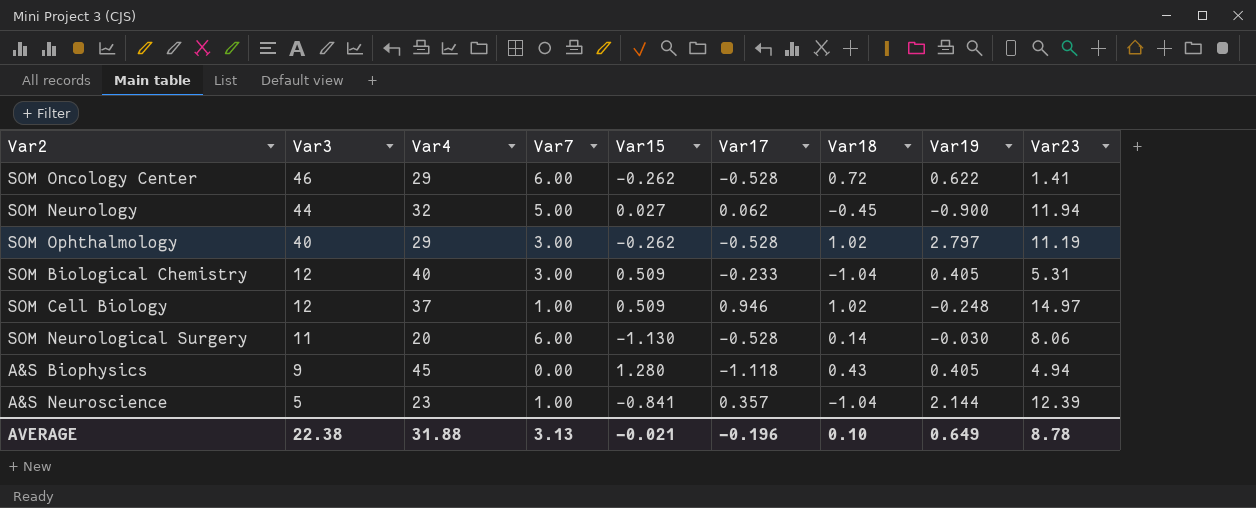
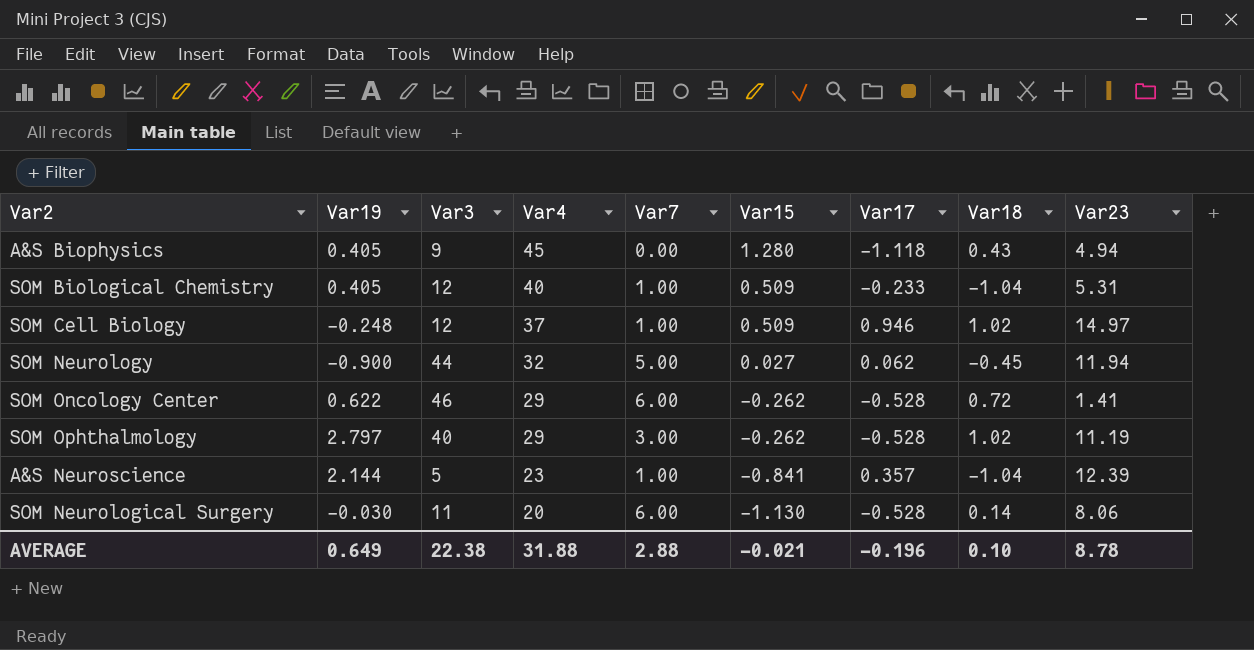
row order: Var3 descending -> Var4 descending
column Var19 | position: 8 -> 2
SOM Biological Chemistry | Var7: 3.00 -> 1.00
AVERAGE | Var7: 3.13 -> 2.88

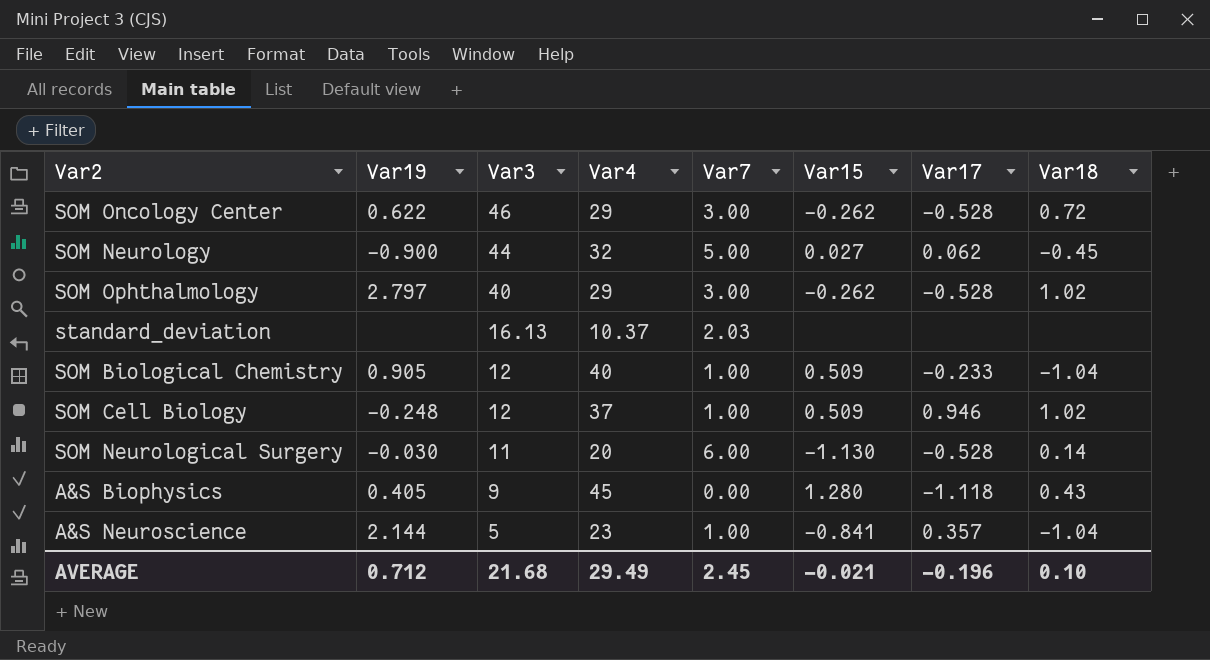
row order: Var4 descending -> Var3 descending
column Var23 | position: 9 -> none
SOM Oncology Center | Var7: 6.00 -> 3.00
row standard_deviation: none -> none | 16.13 | 10.37 | 2.03 | none | none | none
SOM Biological Chemistry | Var19: 0.405 -> 0.905
AVERAGE | Var19: 0.649 -> 0.712
AVERAGE | Var3: 22.38 -> 21.68
AVERAGE | Var4: 31.88 -> 29.49
AVERAGE | Var7: 2.88 -> 2.45

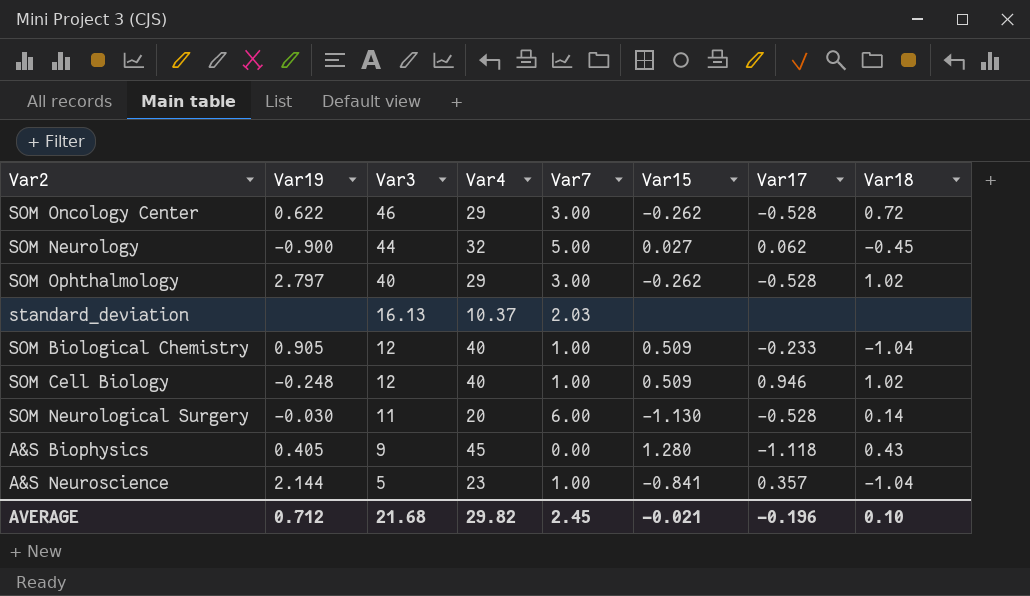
SOM Cell Biology | Var4: 37 -> 40
AVERAGE | Var4: 29.49 -> 29.82

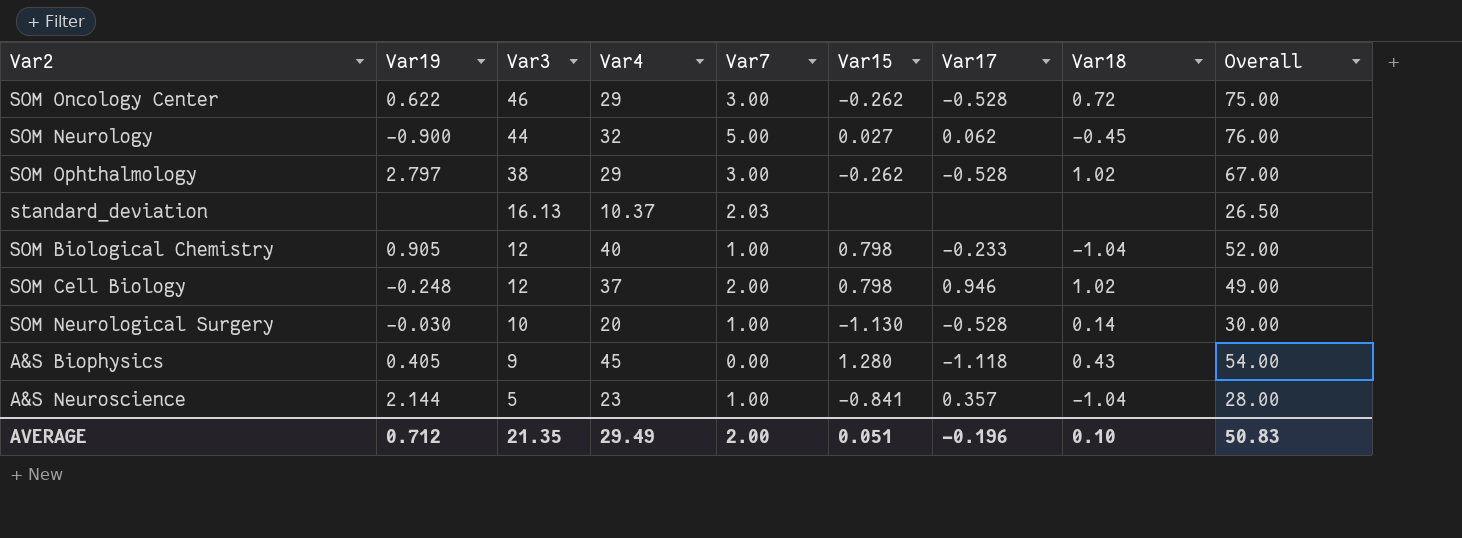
column Overall | formula: none -> [Var3] + [Var4]
SOM Ophthalmology | Var3: 40 -> 38
SOM Biological Chemistry | Var15: 0.509 -> 0.798
SOM Cell Biology | Var4: 40 -> 37
SOM Cell Biology | Var7: 1.00 -> 2.00
SOM Cell Biology | Var15: 0.509 -> 0.798
SOM Neurological Surgery | Var3: 11 -> 10
SOM Neurological Surgery | Var7: 6.00 -> 1.00
AVERAGE | Var3: 21.68 -> 21.35
AVERAGE | Var4: 29.82 -> 29.49
AVERAGE | Var7: 2.45 -> 2.00
AVERAGE | Var15: -0.021 -> 0.051

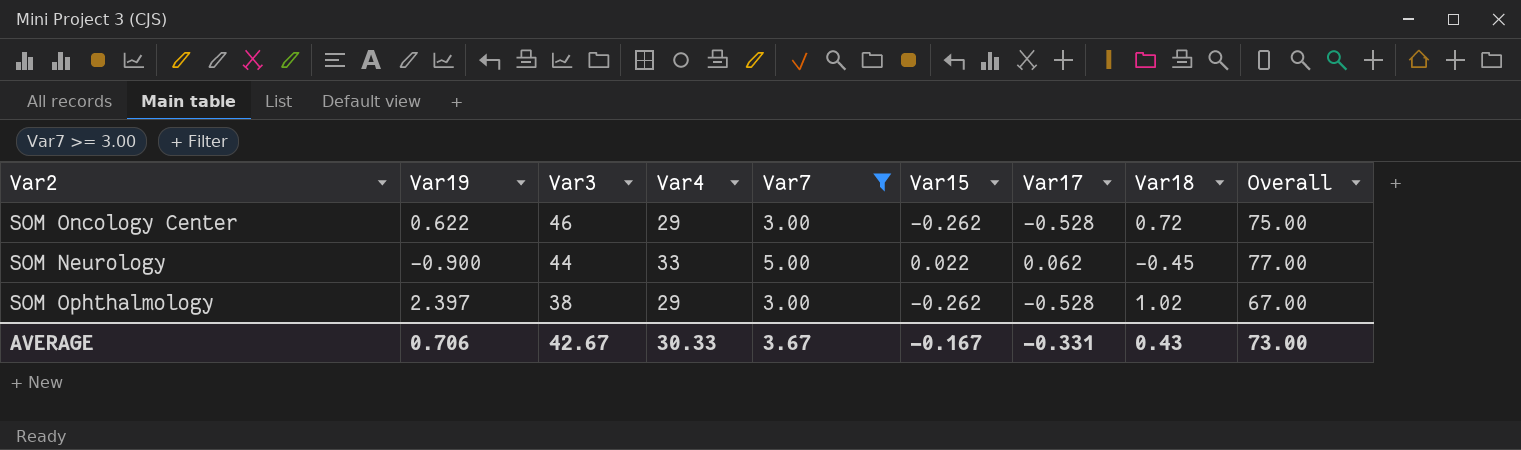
filter: none -> Var7 >= 3.00
SOM Neurology | Var4: 32 -> 33
SOM Neurology | Var15: 0.027 -> 0.022
SOM Neurology | Overall: 76.00 -> 77.00
SOM Ophthalmology | Var19: 2.797 -> 2.397
AVERAGE | Var19: 0.712 -> 0.706
AVERAGE | Var3: 21.35 -> 42.67
AVERAGE | Var4: 29.49 -> 30.33
AVERAGE | Var7: 2.00 -> 3.67
AVERAGE | Var15: 0.051 -> -0.167
AVERAGE | Var17: -0.196 -> -0.331
AVERAGE | Var18: 0.10 -> 0.43
AVERAGE | Overall: 50.83 -> 73.00

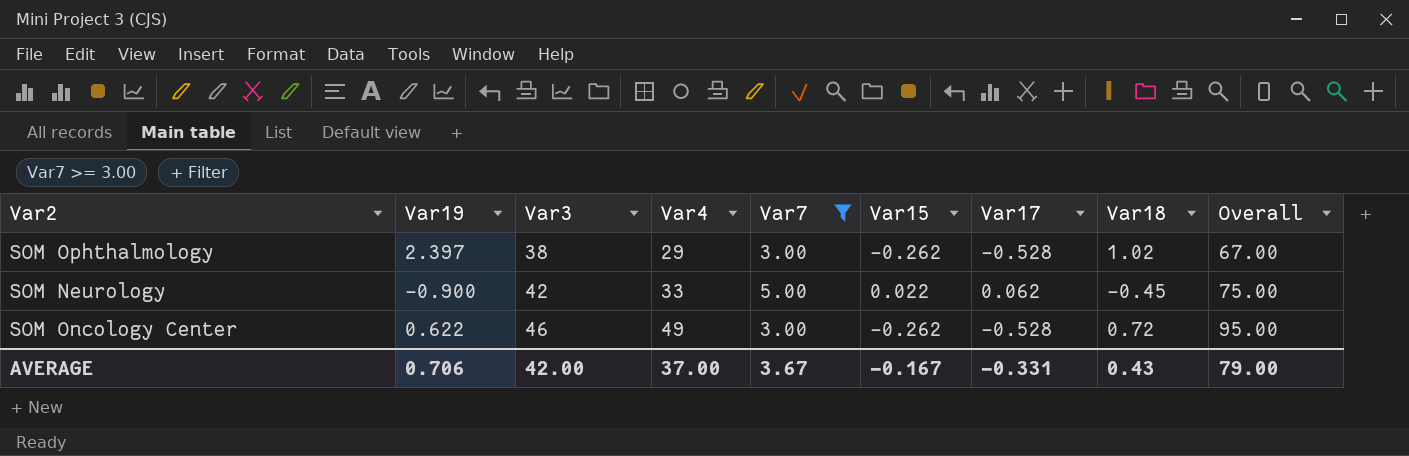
row order: Var3 descending -> Var3 ascending
SOM Neurology | Var3: 44 -> 42
SOM Neurology | Overall: 77.00 -> 75.00
SOM Oncology Center | Var4: 29 -> 49
SOM Oncology Center | Overall: 75.00 -> 95.00
AVERAGE | Var3: 42.67 -> 42.00
AVERAGE | Var4: 30.33 -> 37.00
AVERAGE | Overall: 73.00 -> 79.00

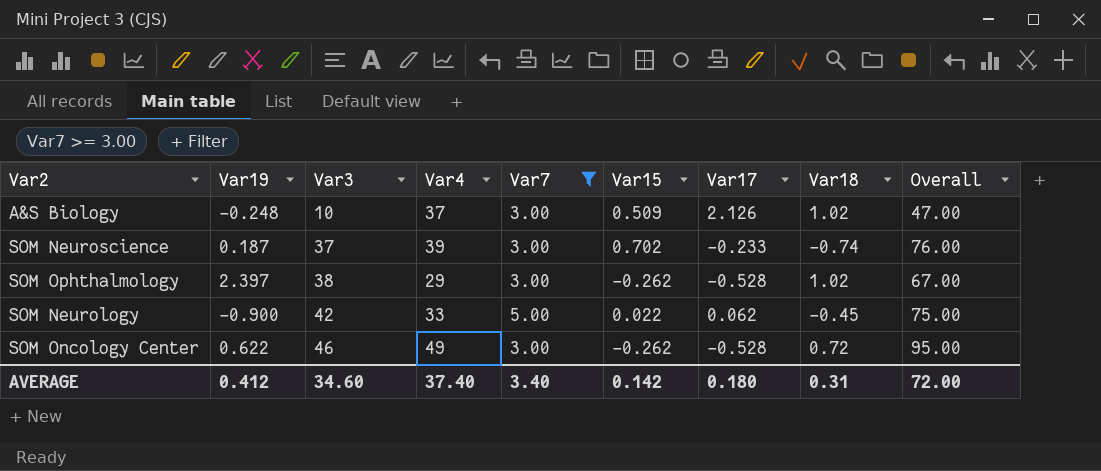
row A&S Biology: none -> -0.248 | 10 | 37 | 3.00 | 0.509 | 2.126 | 1.02 | 47.00
row SOM Neuroscience: none -> 0.187 | 37 | 39 | 3.00 | 0.702 | -0.233 | -0.74 | 76.00
AVERAGE | Var19: 0.706 -> 0.412
AVERAGE | Var3: 42.00 -> 34.60
AVERAGE | Var4: 37.00 -> 37.40
AVERAGE | Var7: 3.67 -> 3.40
AVERAGE | Var15: -0.167 -> 0.142
AVERAGE | Var17: -0.331 -> 0.180
AVERAGE | Var18: 0.43 -> 0.31
AVERAGE | Overall: 79.00 -> 72.00

